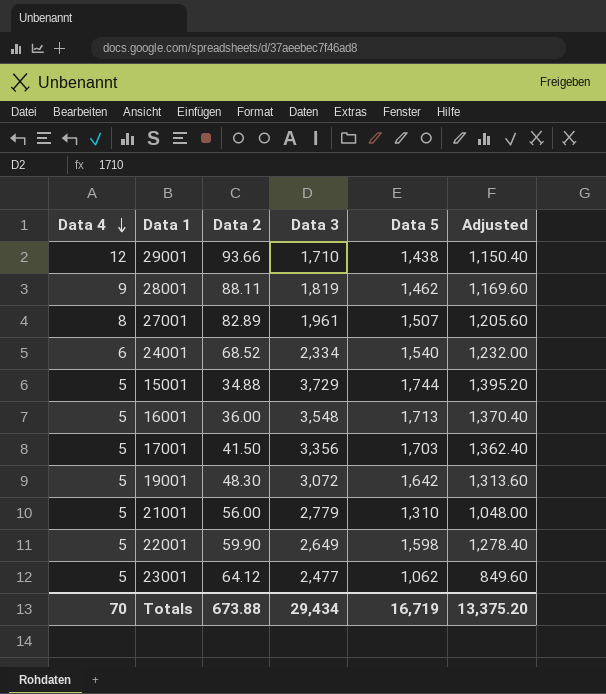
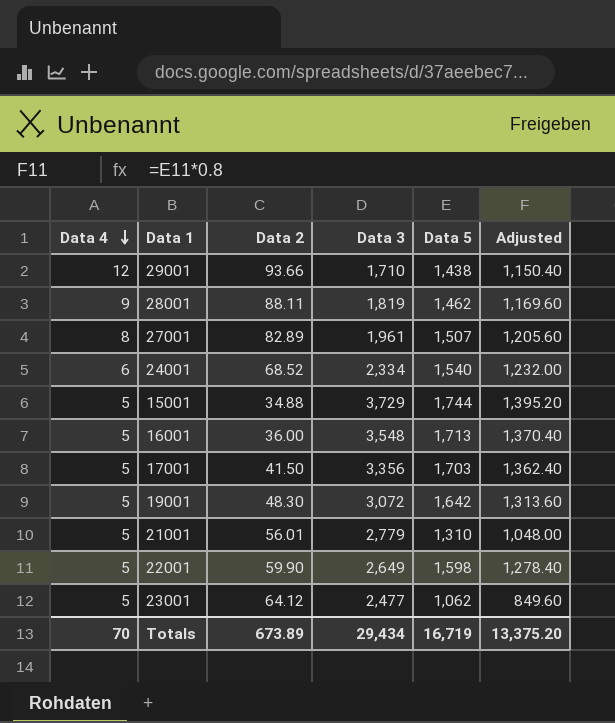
21001 | Data 2: 56.00 -> 56.01
Totals | Data 2: 673.88 -> 673.89

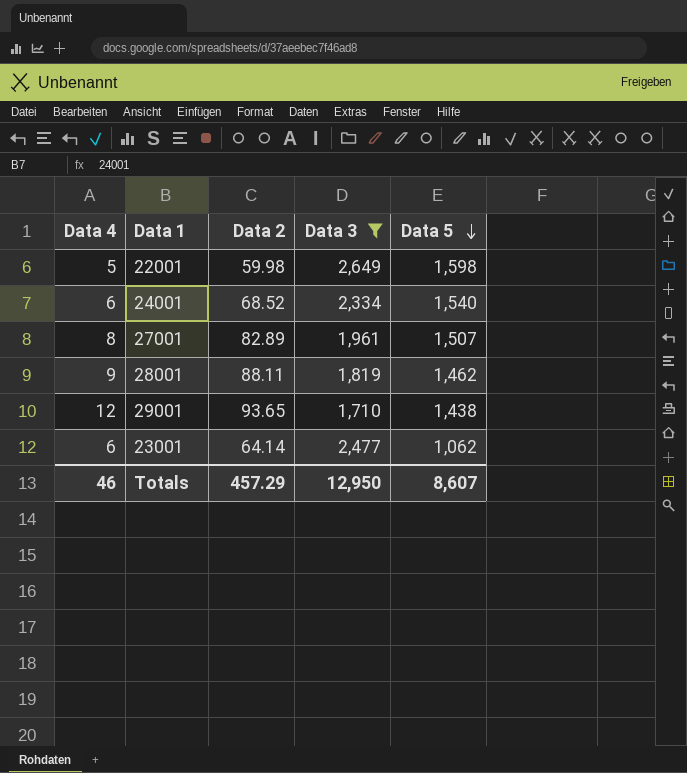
filter: none -> Data 3 <= 2,649
row order: Data 4 descending -> Data 5 descending
column Adjusted | formula: [Data 5] * 0.8 -> none
22001 | Data 2: 59.90 -> 59.98
29001 | Data 2: 93.66 -> 93.65
23001 | Data 4: 5 -> 6
23001 | Data 2: 64.12 -> 64.14
Totals | Data 4: 70 -> 46
Totals | Data 2: 673.89 -> 457.29
Totals | Data 3: 29,434 -> 12,950
Totals | Data 5: 16,719 -> 8,607

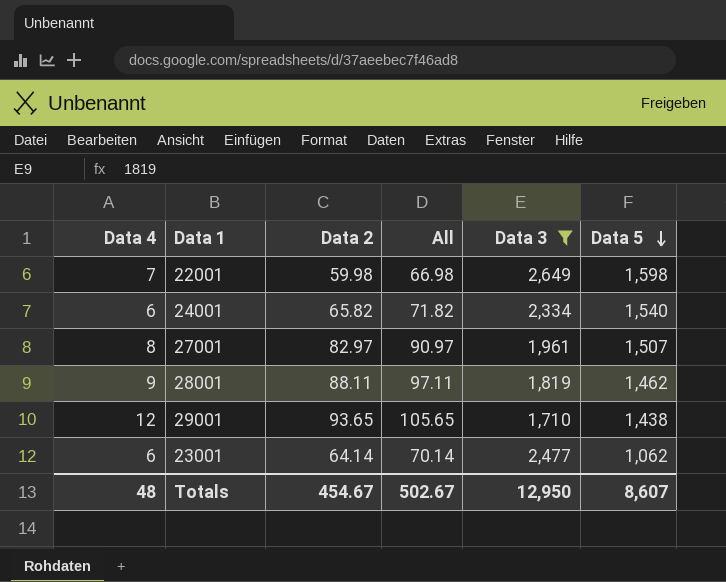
column All | formula: none -> [Data 4] + [Data 2]
22001 | Data 4: 5 -> 7
24001 | Data 2: 68.52 -> 65.82
27001 | Data 2: 82.89 -> 82.97
Totals | Data 4: 46 -> 48
Totals | Data 2: 457.29 -> 454.67

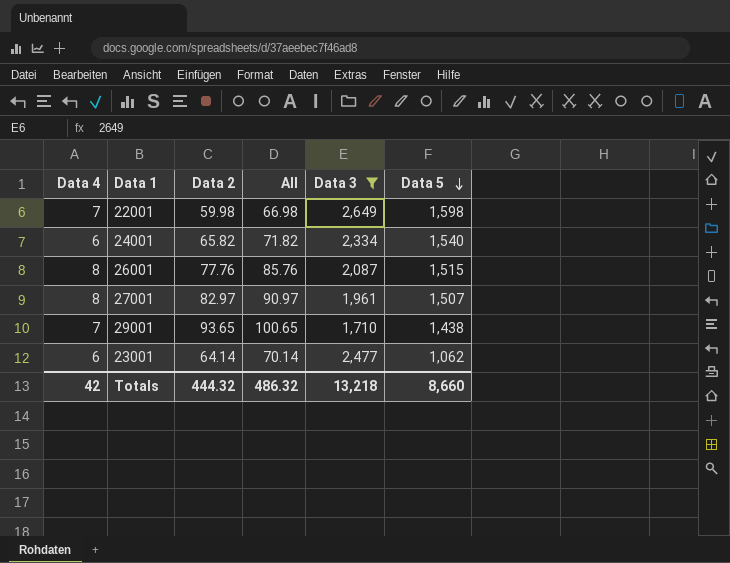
row 28001: 9 | 88.11 | 97.11 | 1,819 | 1,462 -> none
row 26001: none -> 8 | 77.76 | 85.76 | 2,087 | 1,515
29001 | Data 4: 12 -> 7
29001 | All: 105.65 -> 100.65
Totals | Data 4: 48 -> 42
Totals | Data 2: 454.67 -> 444.32
Totals | All: 502.67 -> 486.32
Totals | Data 3: 12,950 -> 13,218
Totals | Data 5: 8,607 -> 8,660

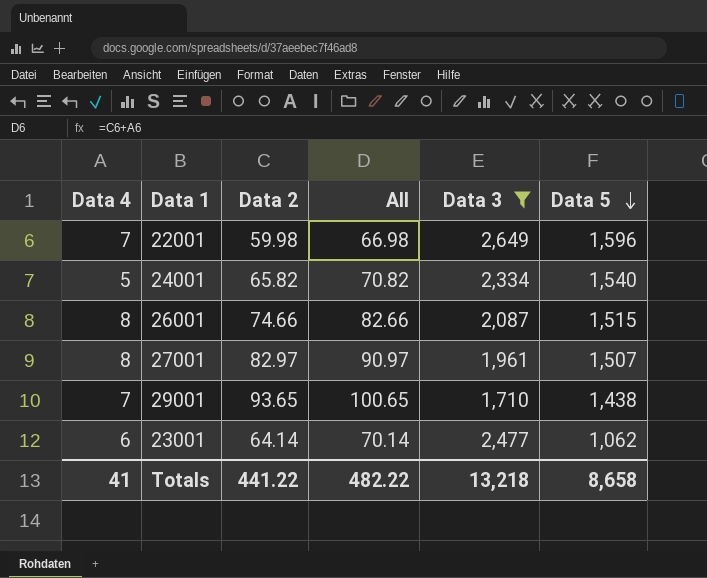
22001 | Data 5: 1,598 -> 1,596
24001 | Data 4: 6 -> 5
24001 | All: 71.82 -> 70.82
26001 | Data 2: 77.76 -> 74.66
26001 | All: 85.76 -> 82.66
Totals | Data 4: 42 -> 41
Totals | Data 2: 444.32 -> 441.22
Totals | All: 486.32 -> 482.22
Totals | Data 5: 8,660 -> 8,658

